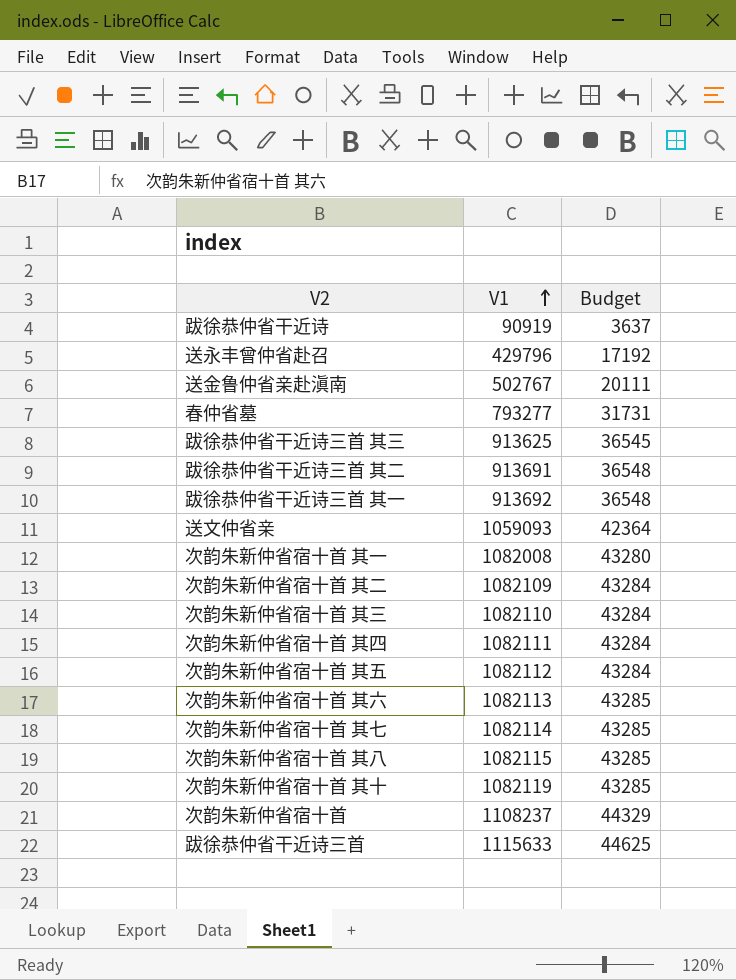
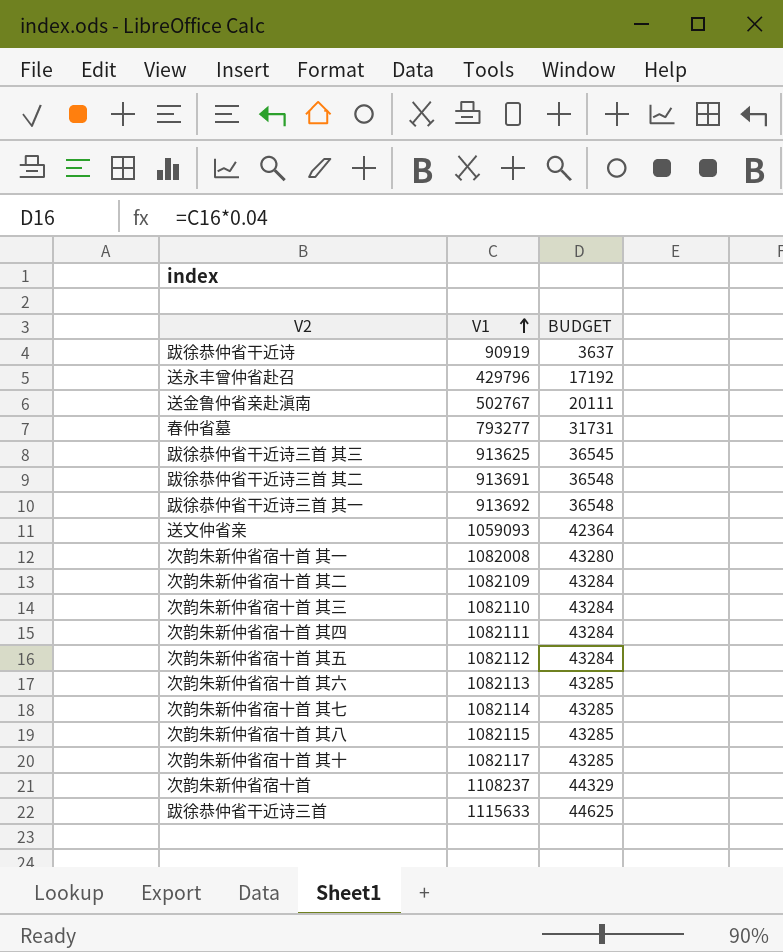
column name: Budget -> BUDGET
次韵朱新仲省宿十首 其十 | V1: 1082119 -> 1082117

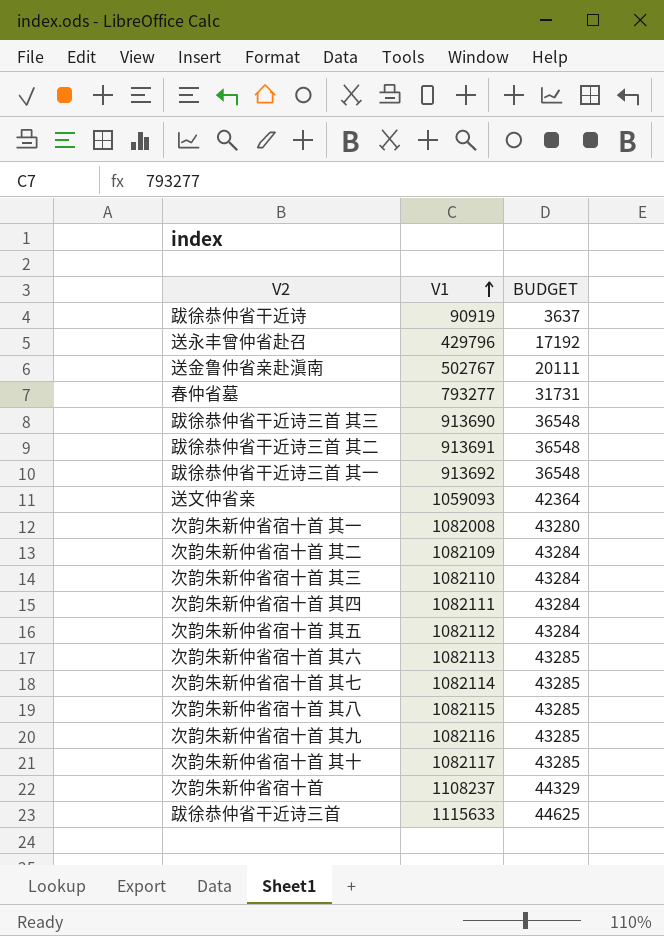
跋徐恭仲省干近诗三首 其三 | V1: 913625 -> 913690
跋徐恭仲省干近诗三首 其三 | BUDGET: 36545 -> 36548
row 次韵朱新仲省宿十首 其九: none -> 1082116 | 43285

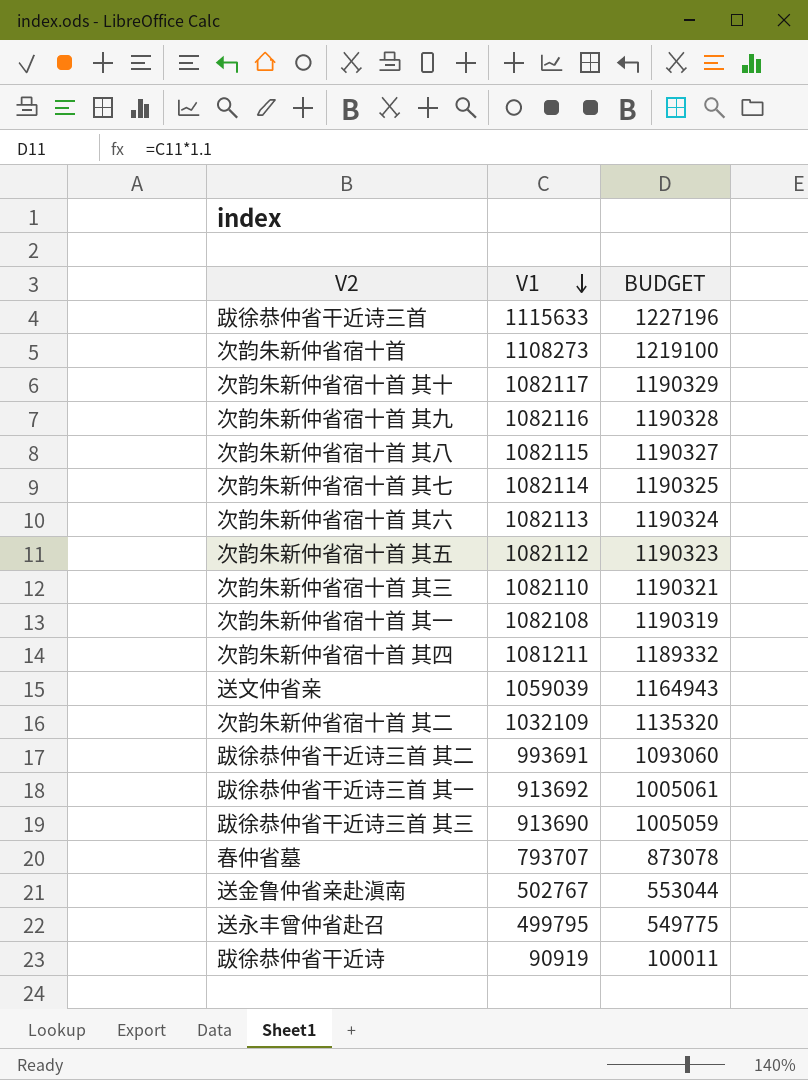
row order: V1 ascending -> V1 descending
column BUDGET | formula: [V1] * 0.04 -> [V1] * 1.1
次韵朱新仲省宿十首 | V1: 1108237 -> 1108273
次韵朱新仲省宿十首 其一 | V1: 1082008 -> 1082108
次韵朱新仲省宿十首 其四 | V1: 1082111 -> 1081211
送文仲省亲 | V1: 1059093 -> 1059039
次韵朱新仲省宿十首 其二 | V1: 1082109 -> 1032109
跋徐恭仲省干近诗三首 其二 | V1: 913691 -> 993691
春仲省墓 | V1: 793277 -> 793707
送永丰曾仲省赴召 | V1: 429796 -> 499795

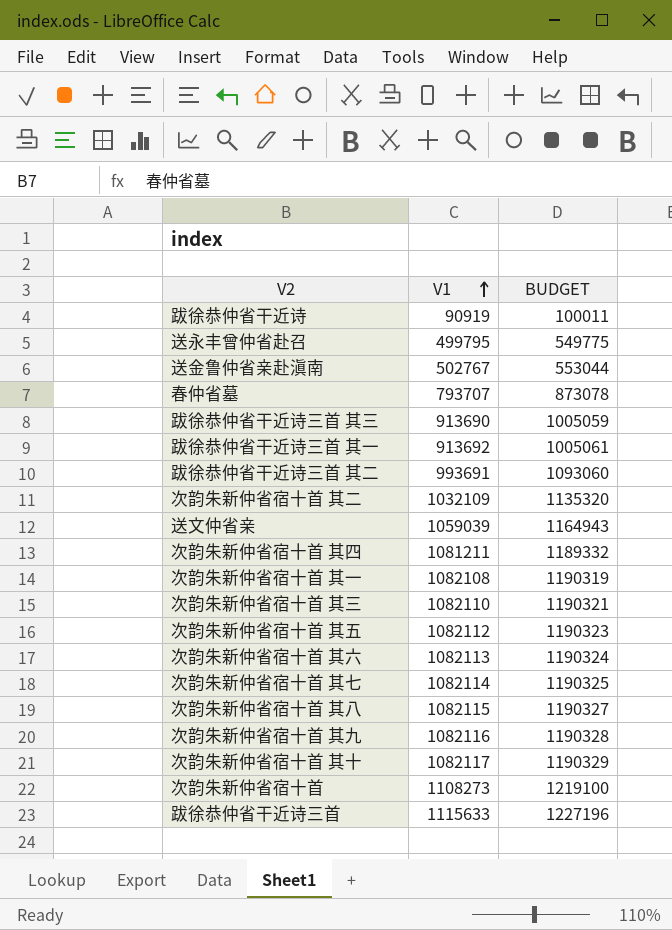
row order: V1 descending -> V1 ascending

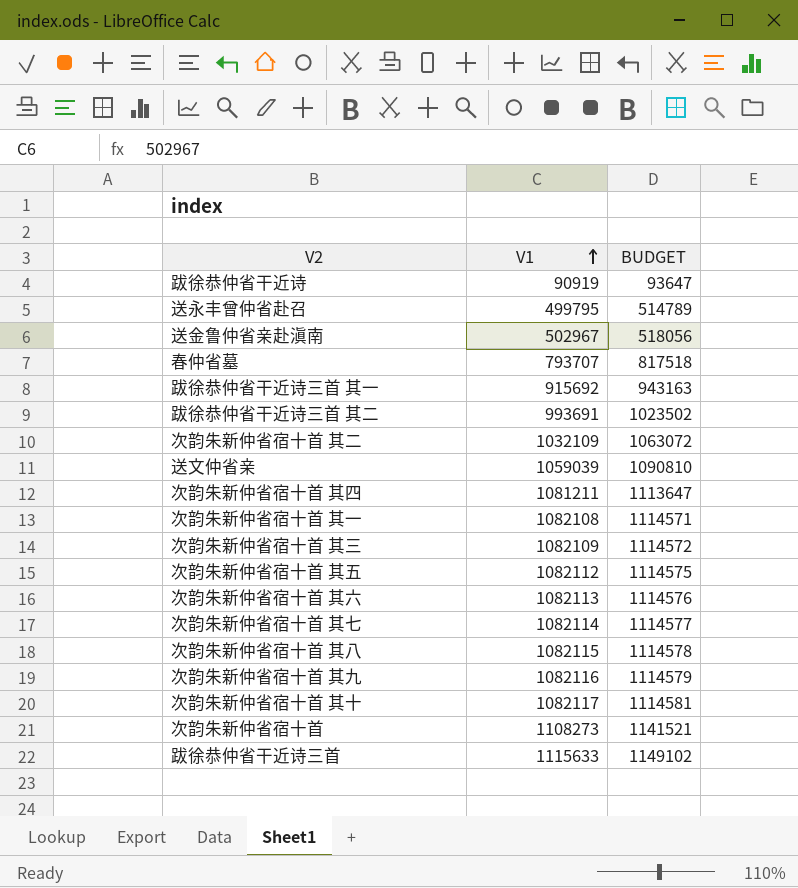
column BUDGET | formula: [V1] * 1.1 -> [V1] * 1.03
row 跋徐恭仲省干近诗三首 其三: 913690 | 1005059 -> none
送金鲁仲省亲赴滇南 | V1: 502767 -> 502967
跋徐恭仲省干近诗三首 其一 | V1: 913692 -> 915692
次韵朱新仲省宿十首 其三 | V1: 1082110 -> 1082109

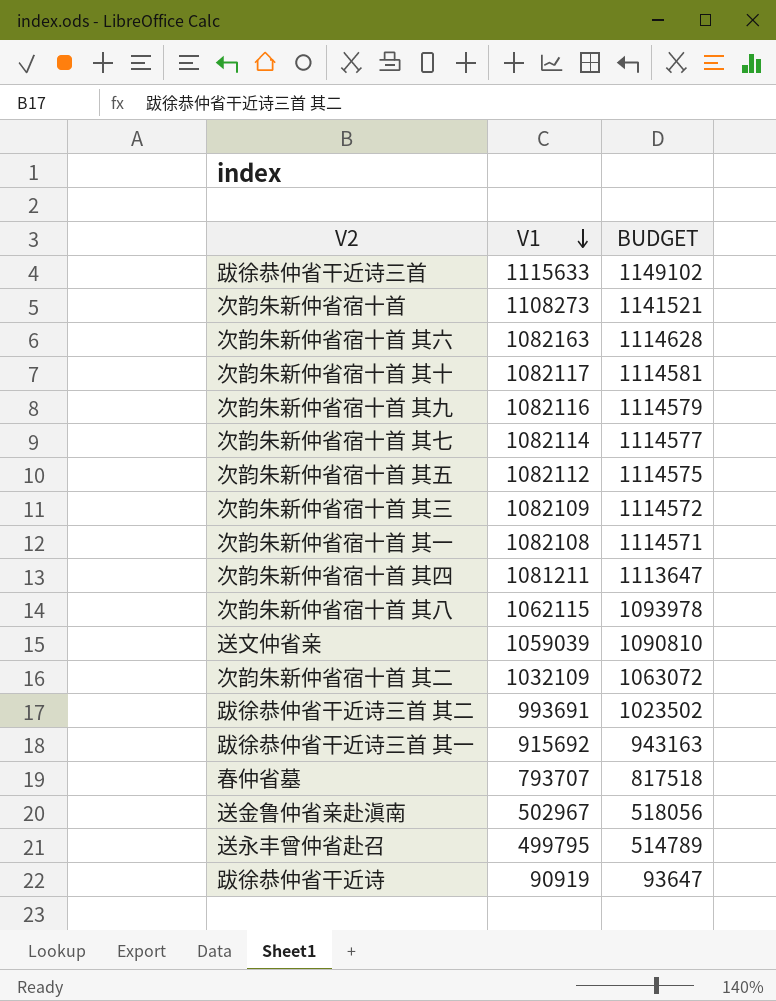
row order: V1 ascending -> V1 descending
次韵朱新仲省宿十首 其六 | V1: 1082113 -> 1082163
次韵朱新仲省宿十首 其六 | BUDGET: 1114576 -> 1114628
次韵朱新仲省宿十首 其八 | V1: 1082115 -> 1062115
次韵朱新仲省宿十首 其八 | BUDGET: 1114578 -> 1093978

